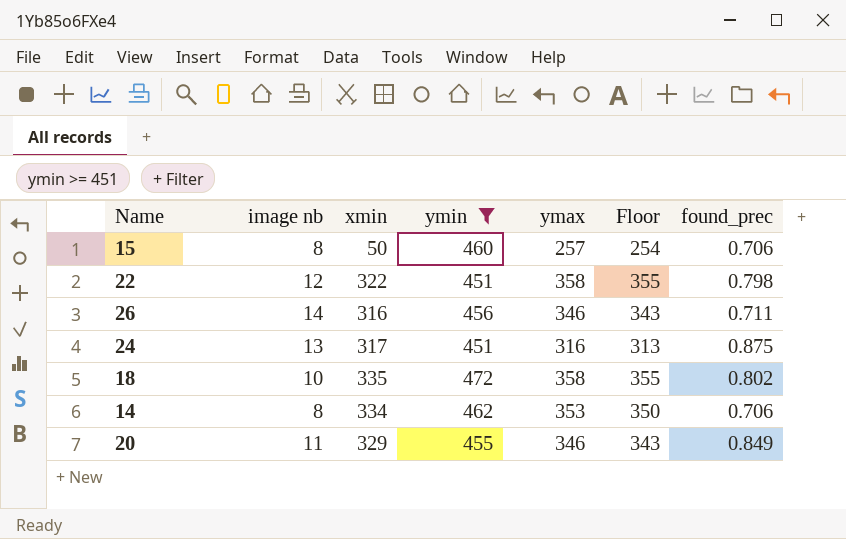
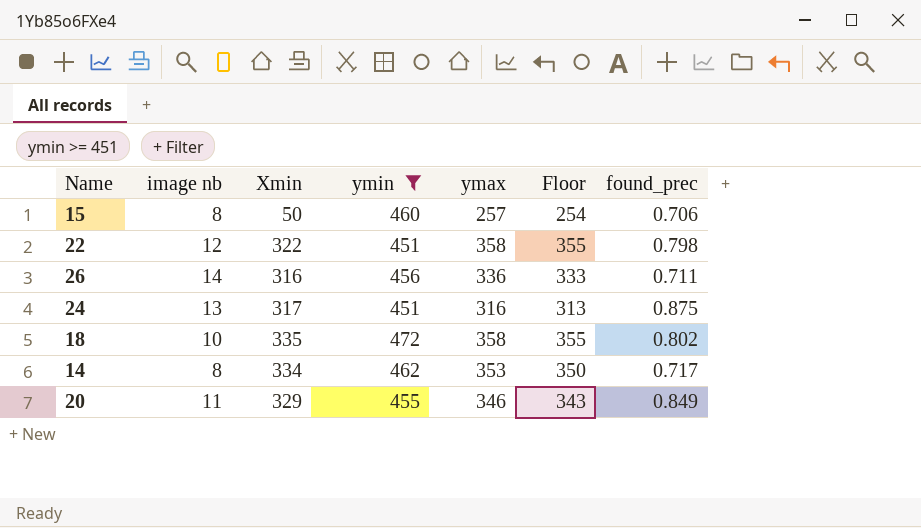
column name: xmin -> Xmin
26 | ymax: 346 -> 336
26 | Floor: 343 -> 333
14 | found_prec: 0.706 -> 0.717

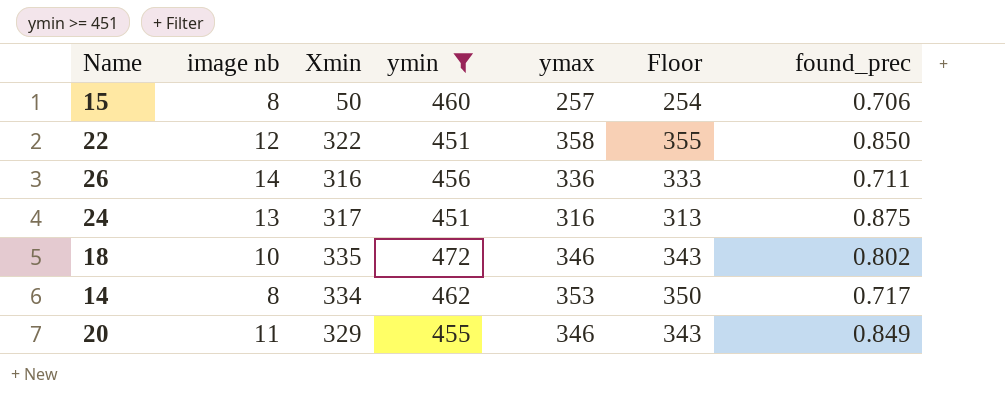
22 | found_prec: 0.798 -> 0.850
18 | ymax: 358 -> 346
18 | Floor: 355 -> 343

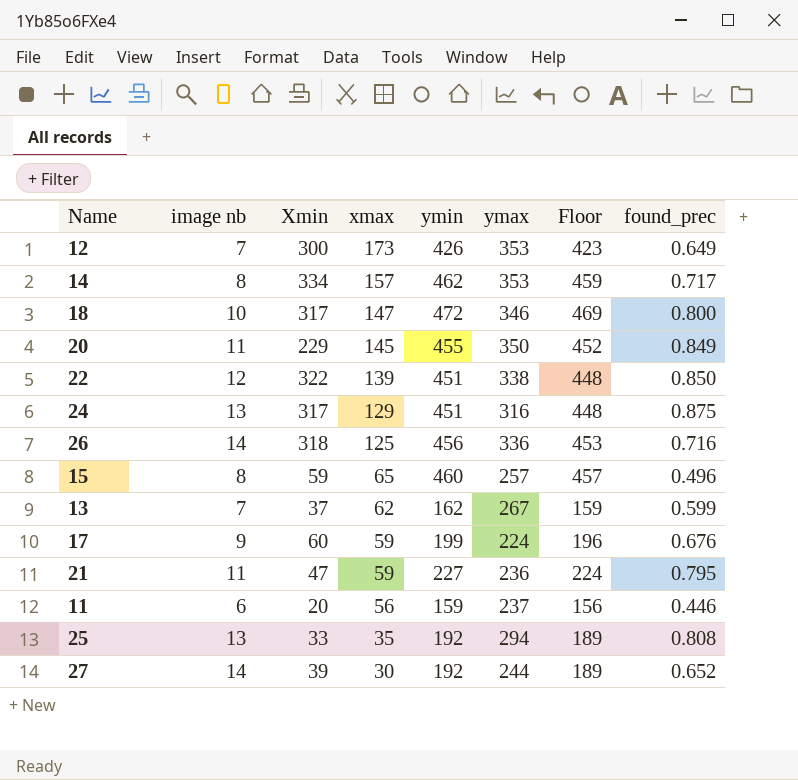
filter: ymin >= 451 -> none
row order: none -> xmax descending
column xmax | position: none -> 4
column Floor | formula: [ymax] - 3 -> [ymin] - 3
18 | Xmin: 335 -> 317
18 | found_prec: 0.802 -> 0.800
20 | Xmin: 329 -> 229
20 | ymax: 346 -> 350
22 | ymax: 358 -> 338
26 | Xmin: 316 -> 318
26 | found_prec: 0.711 -> 0.716
15 | Xmin: 50 -> 59
15 | found_prec: 0.706 -> 0.496

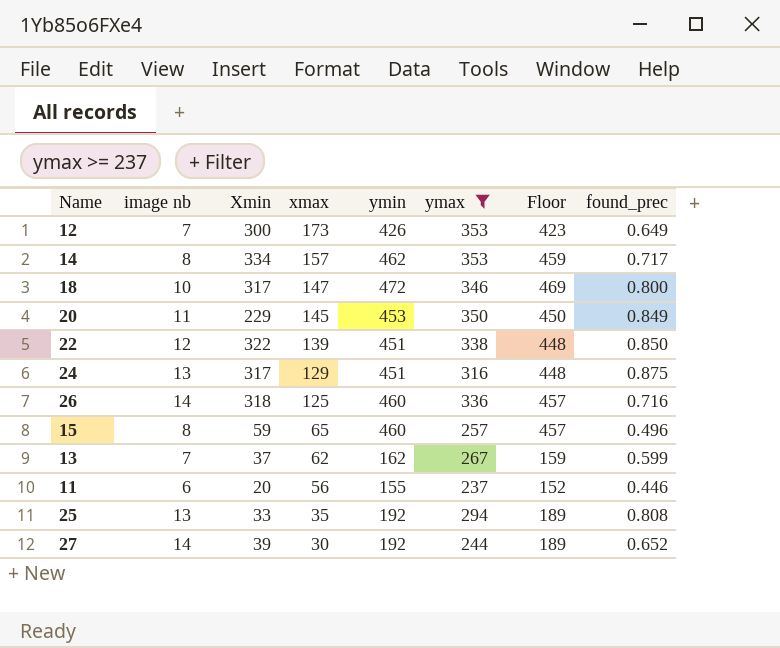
filter: none -> ymax >= 237
20 | ymin: 455 -> 453
20 | Floor: 452 -> 450
26 | ymin: 456 -> 460
26 | Floor: 453 -> 457
11 | ymin: 159 -> 155
11 | Floor: 156 -> 152

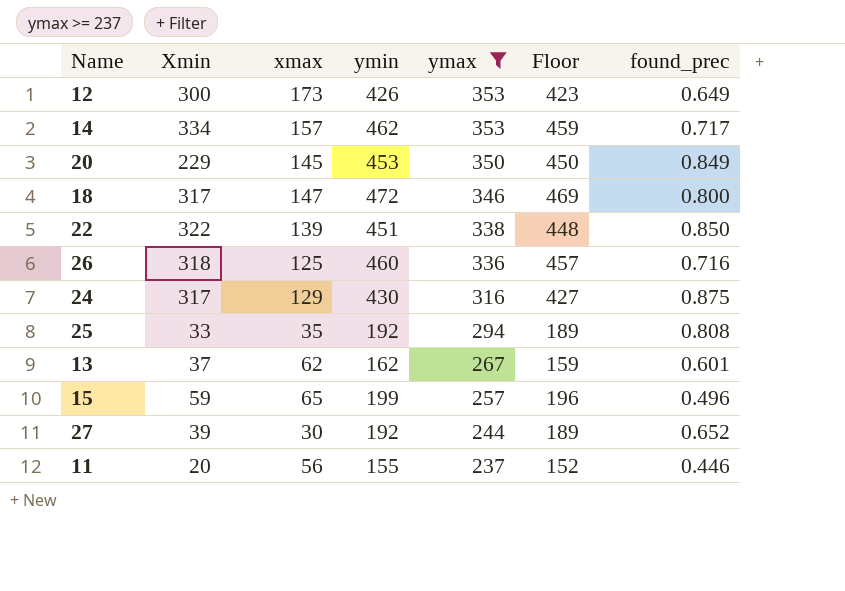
row order: xmax descending -> ymax descending
column image nb | position: 2 -> none
24 | ymin: 451 -> 430
24 | Floor: 448 -> 427
13 | found_prec: 0.599 -> 0.601
15 | ymin: 460 -> 199
15 | Floor: 457 -> 196

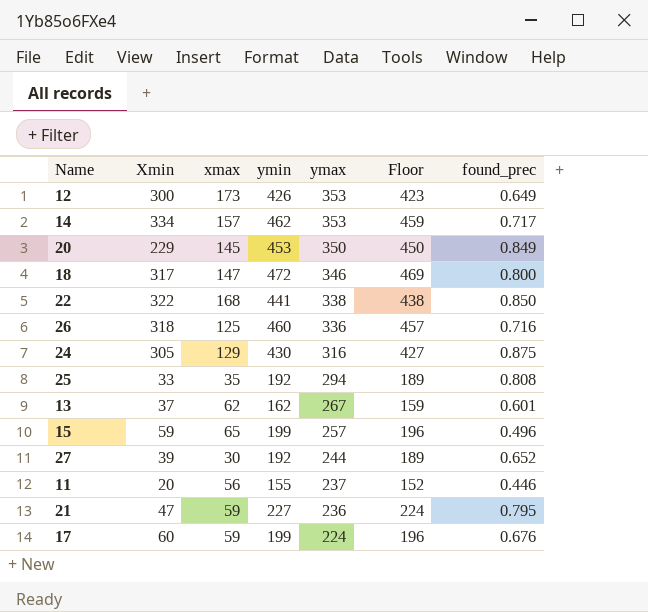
filter: ymax >= 237 -> none
22 | xmax: 139 -> 168
22 | ymin: 451 -> 441
22 | Floor: 448 -> 438
24 | Xmin: 317 -> 305

